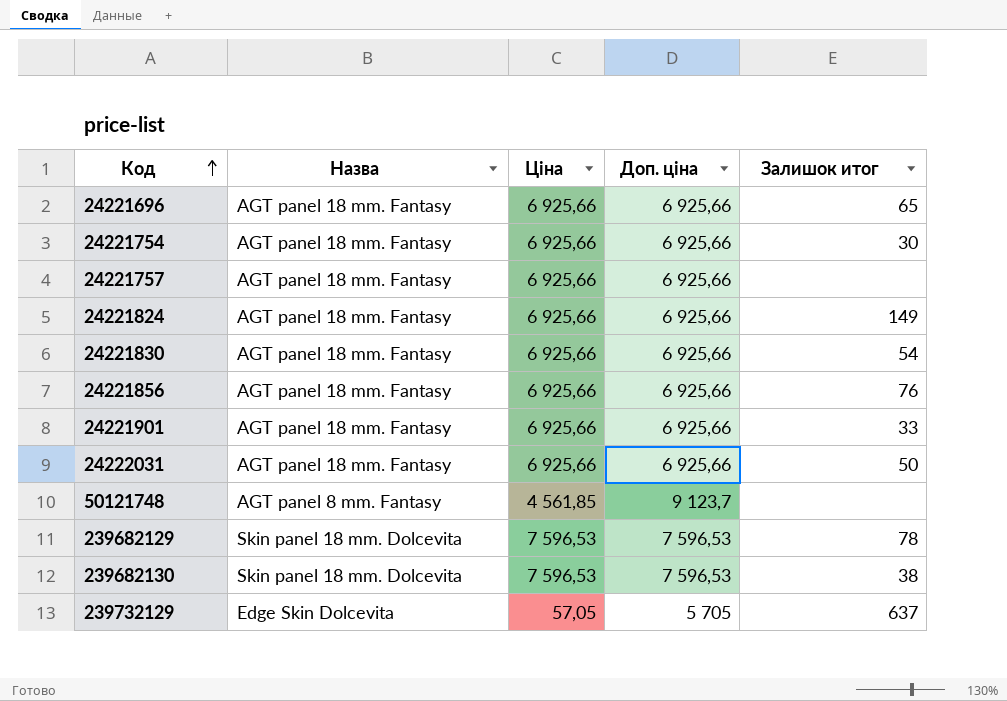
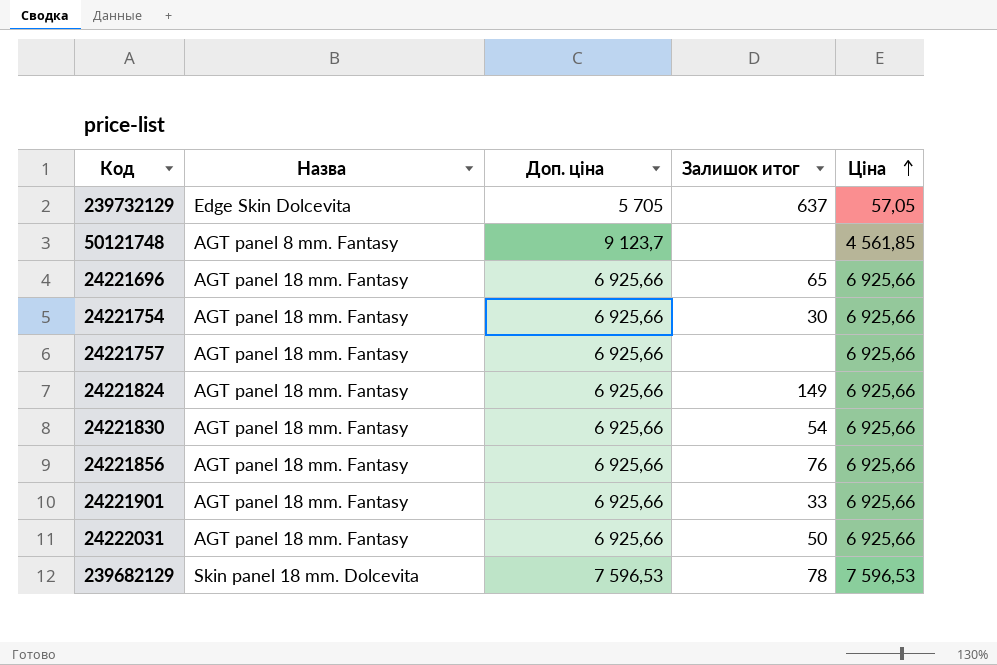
row order: Код ascending -> Ціна ascending
column Ціна | position: 3 -> 5
row 239682130: Skin panel 18 mm. Dolcevita | 7 596,53 | 7 596,53 | 38 -> none

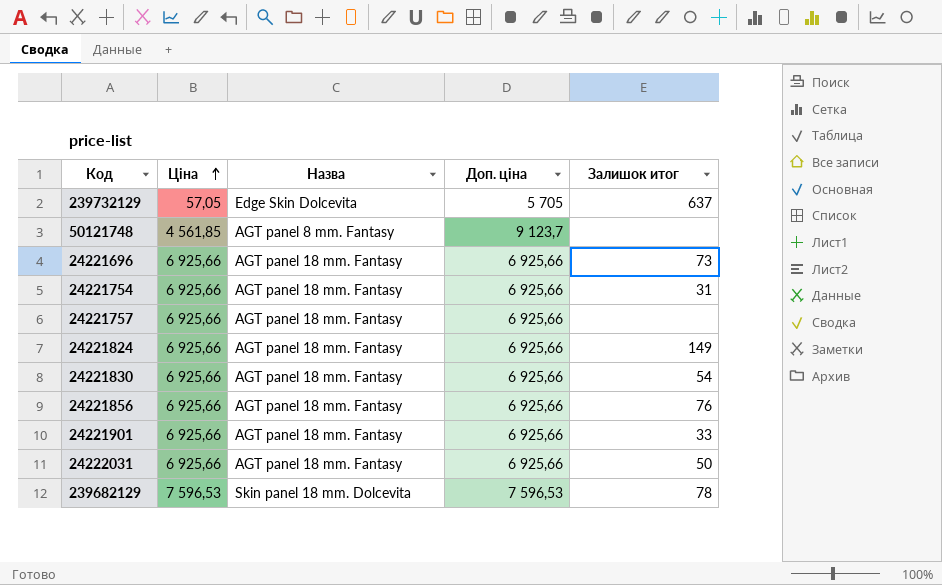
column Ціна | position: 5 -> 2
24221696 | Залишок итог: 65 -> 73
24221754 | Залишок итог: 30 -> 31

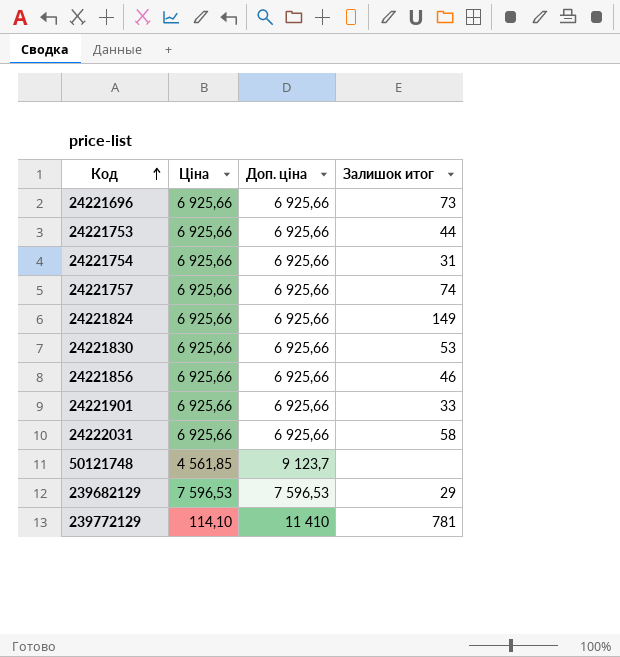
row order: Ціна ascending -> Код ascending
column Назва | position: 3 -> none
row 239732129: 57,05 | Edge Skin Dolcevita | 5 705 | 637 -> none
row 24221753: none -> 6 925,66 | 6 925,66 | 44
24221757 | Залишок итог: none -> 74
24221830 | Залишок итог: 54 -> 53
24221856 | Залишок итог: 76 -> 46
24222031 | Залишок итог: 50 -> 58
239682129 | Залишок итог: 78 -> 29
row 239772129: none -> 114,10 | 11 410 | 781

